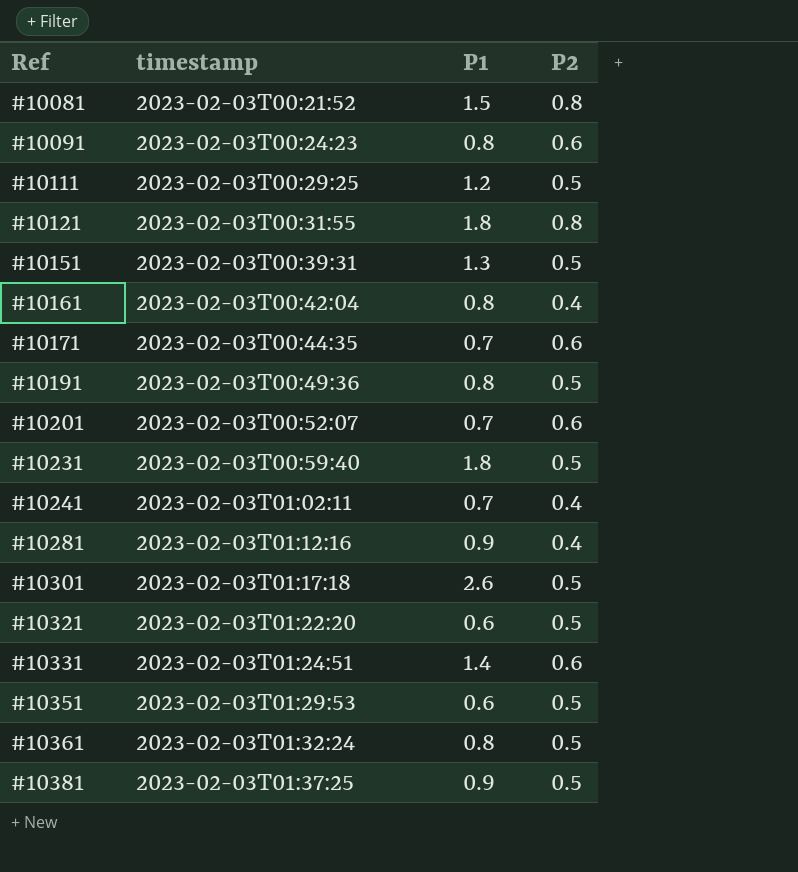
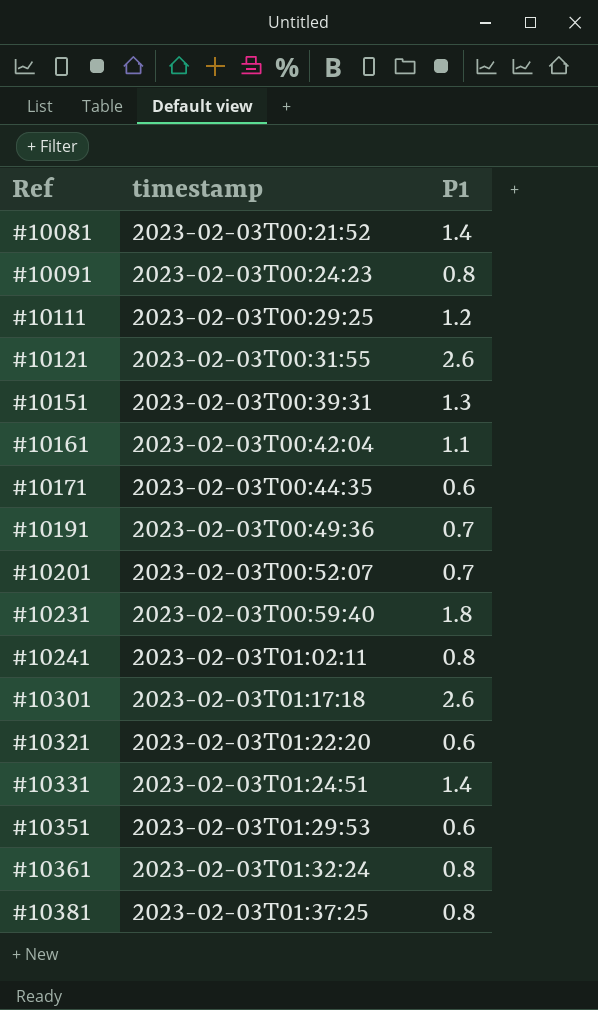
column P2 | position: 4 -> none
row #10281: 2023-02-03T01:12:16 | 0.9 | 0.4 -> none
#10081 | P1: 1.5 -> 1.4
#10121 | P1: 1.8 -> 2.6
#10161 | P1: 0.8 -> 1.1
#10171 | P1: 0.7 -> 0.6
#10191 | P1: 0.8 -> 0.7
#10241 | P1: 0.7 -> 0.8
#10381 | P1: 0.9 -> 0.8

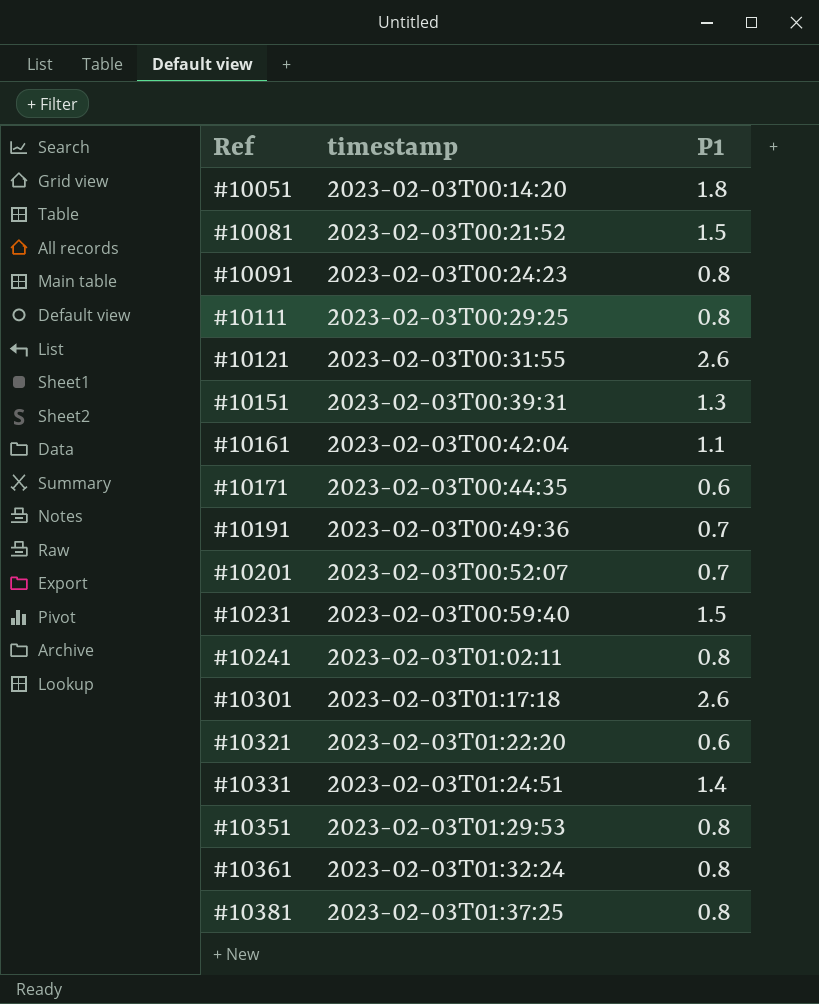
row #10051: none -> 2023-02-03T00:14:20 | 1.8
#10081 | P1: 1.4 -> 1.5
#10111 | P1: 1.2 -> 0.8
#10231 | P1: 1.8 -> 1.5
#10351 | P1: 0.6 -> 0.8

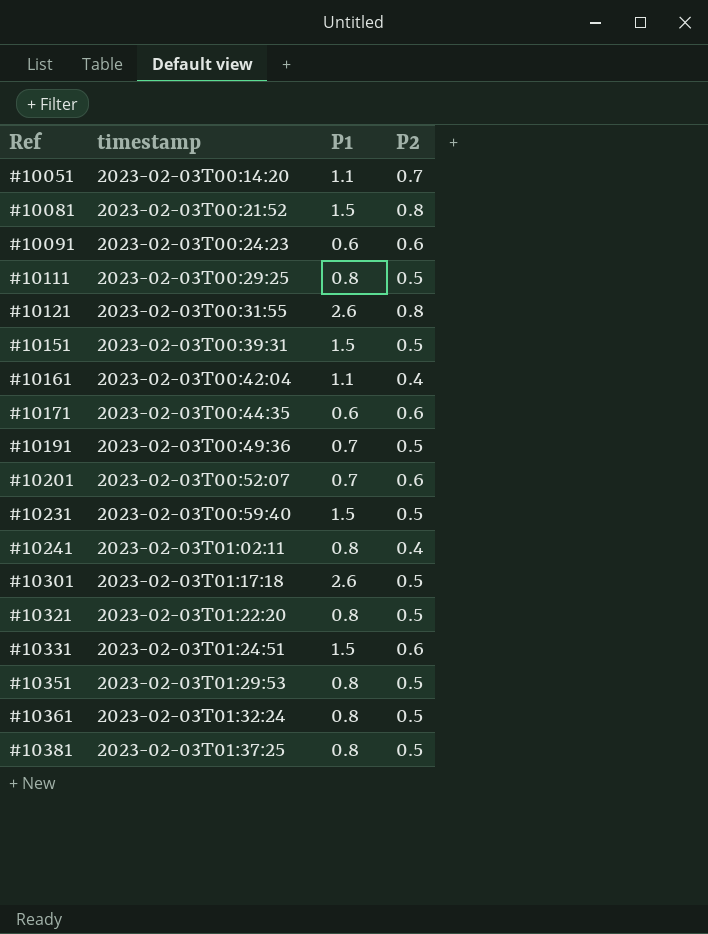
column P2 | position: none -> 4
#10051 | P1: 1.8 -> 1.1
#10091 | P1: 0.8 -> 0.6
#10151 | P1: 1.3 -> 1.5
#10321 | P1: 0.6 -> 0.8
#10331 | P1: 1.4 -> 1.5

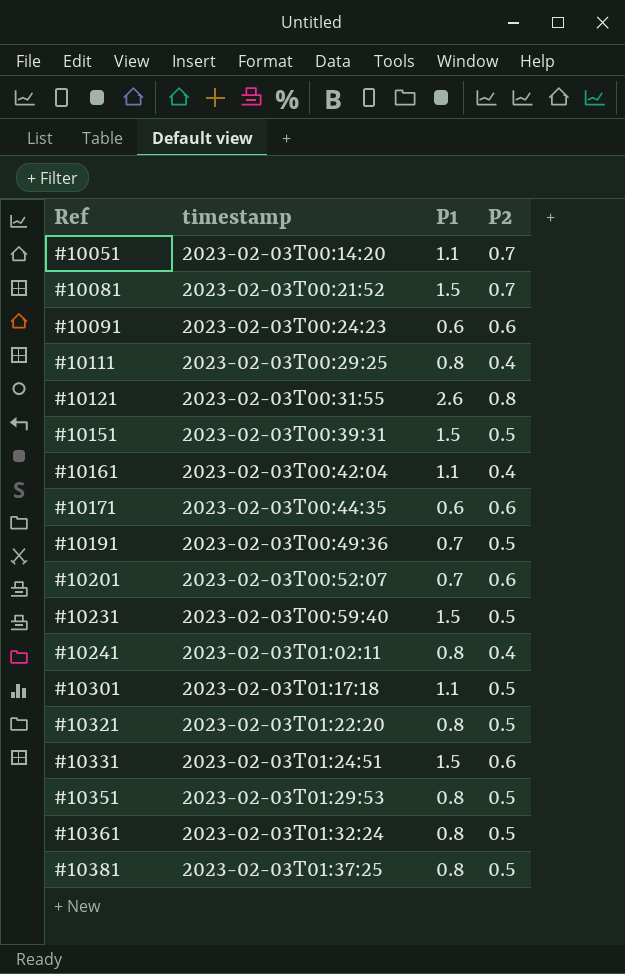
#10081 | P2: 0.8 -> 0.7
#10111 | P2: 0.5 -> 0.4
#10301 | P1: 2.6 -> 1.1

